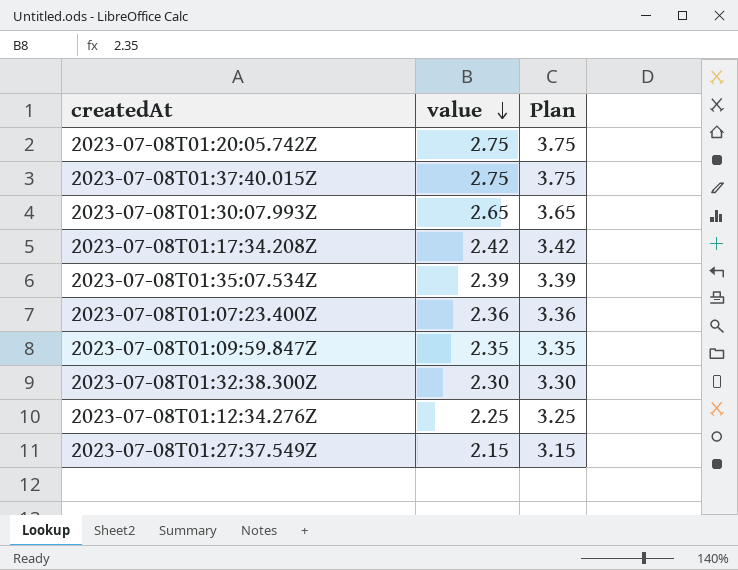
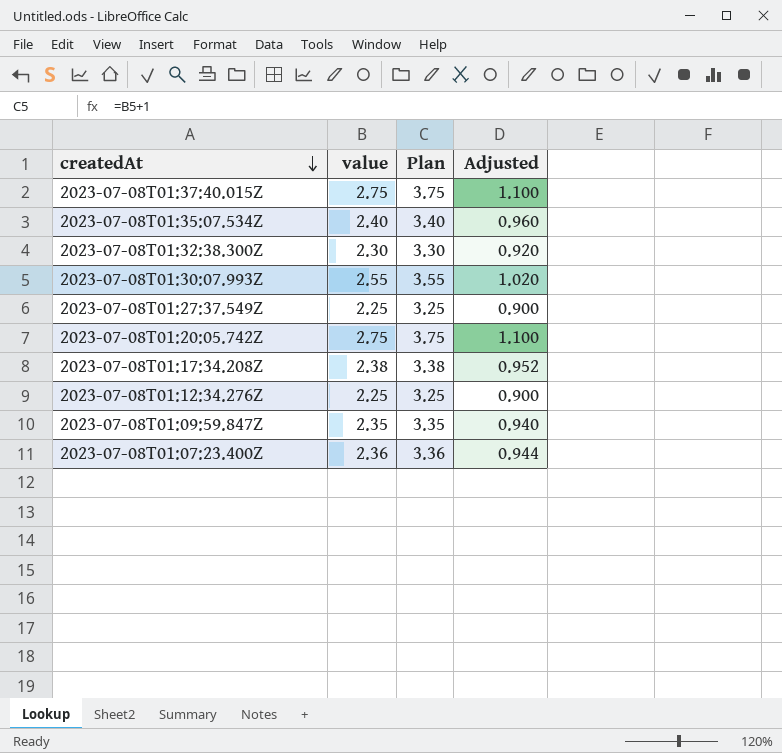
row order: value descending -> createdAt descending
column Adjusted | formula: none -> [value] * 0.4
2023-07-08T01:35:07.534Z | value: 2.39 -> 2.40
2023-07-08T01:35:07.534Z | Plan: 3.39 -> 3.40
2023-07-08T01:30:07.993Z | value: 2.65 -> 2.55
2023-07-08T01:30:07.993Z | Plan: 3.65 -> 3.55
2023-07-08T01:27:37.549Z | value: 2.15 -> 2.25
2023-07-08T01:27:37.549Z | Plan: 3.15 -> 3.25
2023-07-08T01:17:34.208Z | value: 2.42 -> 2.38
2023-07-08T01:17:34.208Z | Plan: 3.42 -> 3.38

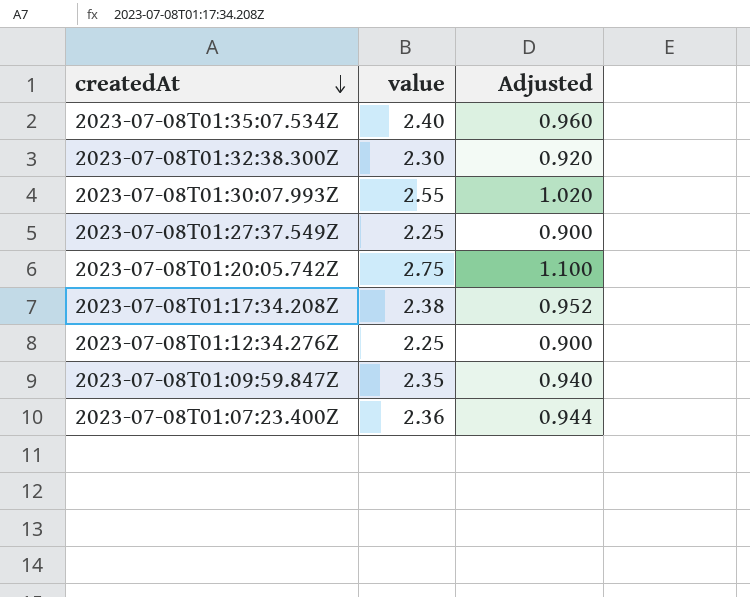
column Plan | formula: [value] + 1 -> none
row 2023-07-08T01:37:40.015Z: 2.75 | 3.75 | 1.100 -> none

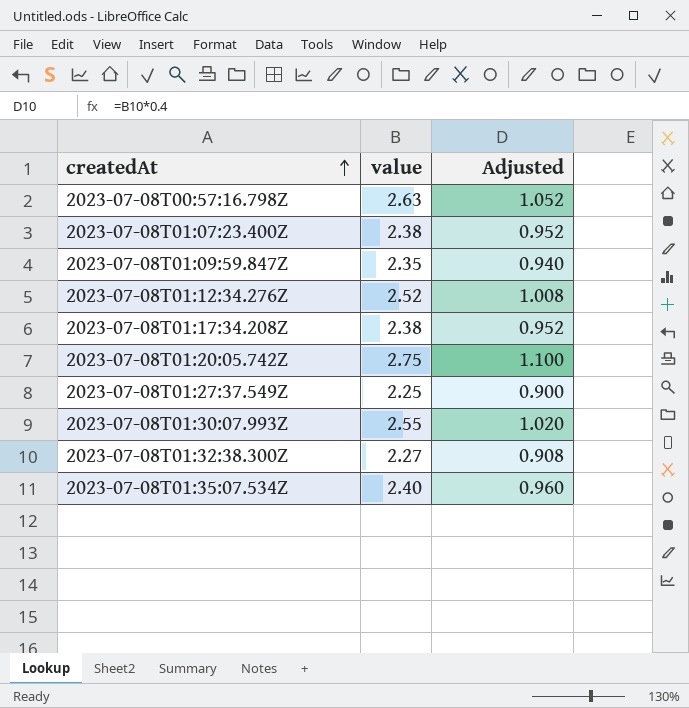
row order: createdAt descending -> createdAt ascending
row 2023-07-08T00:57:16.798Z: none -> 2.63 | 1.052
2023-07-08T01:07:23.400Z | value: 2.36 -> 2.38
2023-07-08T01:07:23.400Z | Adjusted: 0.944 -> 0.952
2023-07-08T01:12:34.276Z | value: 2.25 -> 2.52
2023-07-08T01:12:34.276Z | Adjusted: 0.900 -> 1.008
2023-07-08T01:32:38.300Z | value: 2.30 -> 2.27
2023-07-08T01:32:38.300Z | Adjusted: 0.920 -> 0.908

